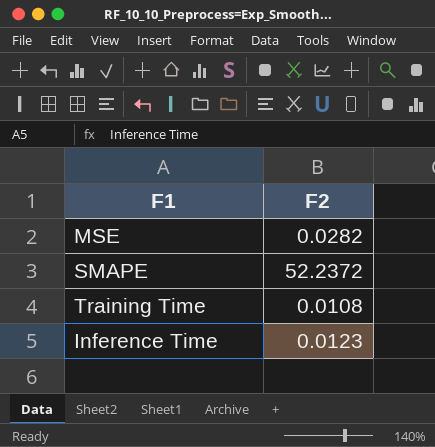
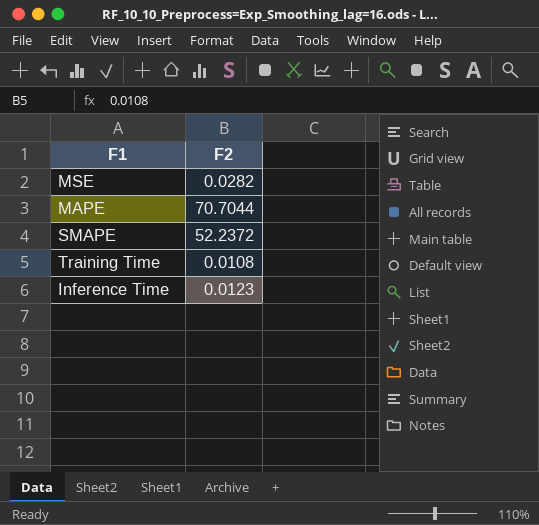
row MAPE: none -> 70.7044

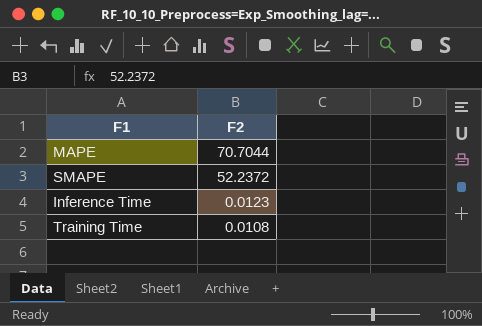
row order: none -> F2 descending
row MSE: 0.0282 -> none

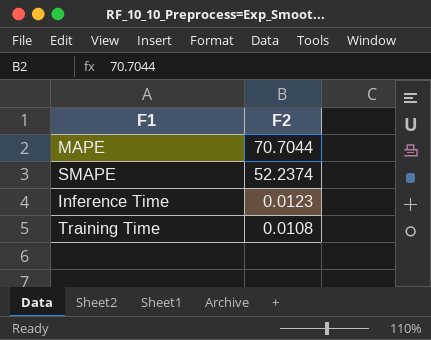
SMAPE | F2: 52.2372 -> 52.2374

